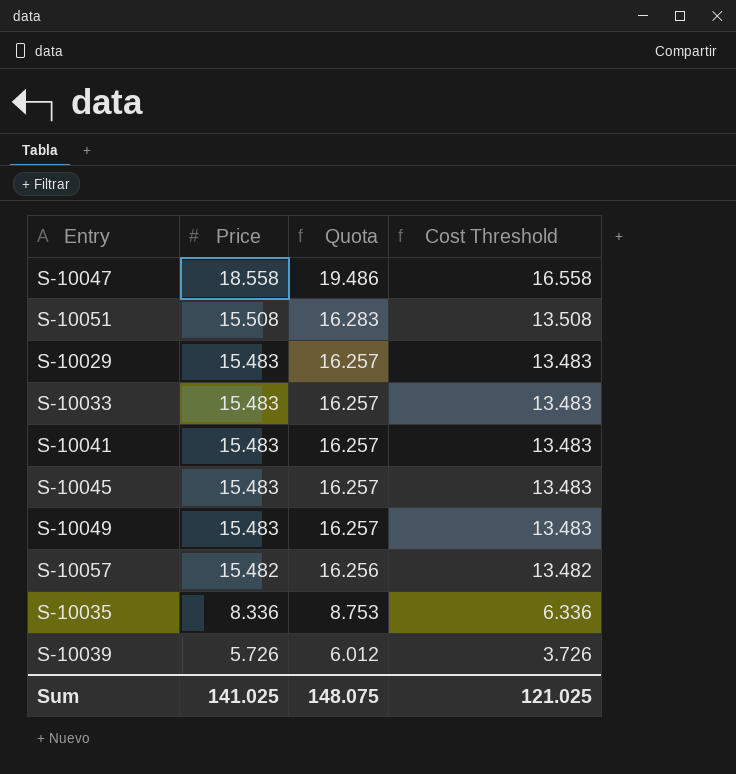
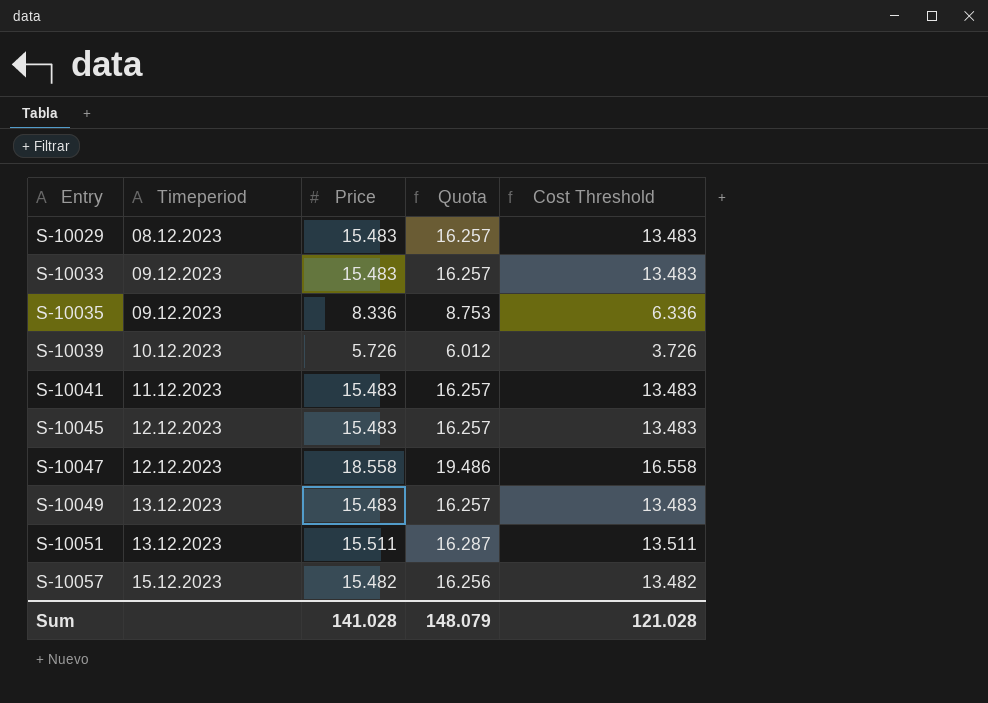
row order: Price descending -> Entry ascending
column Timeperiod | position: none -> 2
S-10051 | Price: 15.508 -> 15.511
S-10051 | Quota: 16.283 -> 16.287
S-10051 | Cost Threshold: 13.508 -> 13.511
Sum | Price: 141.025 -> 141.028
Sum | Quota: 148.075 -> 148.079
Sum | Cost Threshold: 121.025 -> 121.028

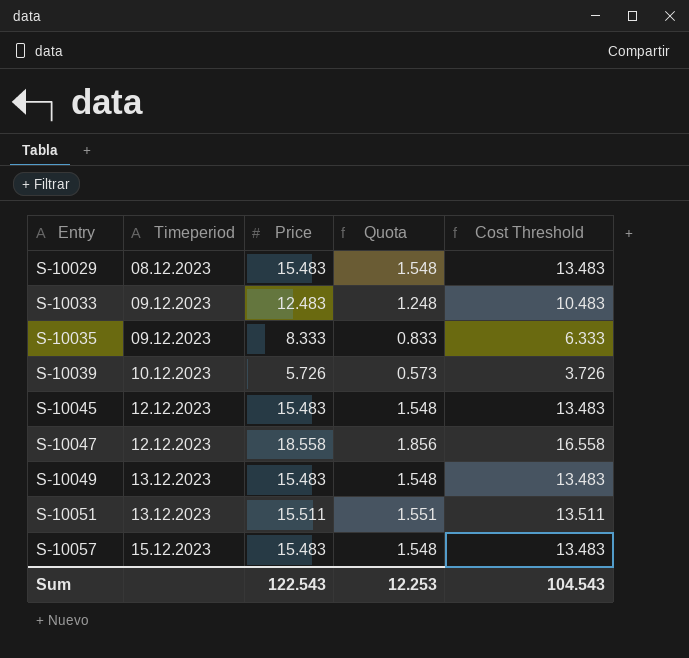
column Quota | formula: [Price] * 1.05 -> [Price] * 0.1
row S-10041: 11.12.2023 | 15.483 | 16.257 | 13.483 -> none
S-10033 | Price: 15.483 -> 12.483
S-10033 | Cost Threshold: 13.483 -> 10.483
S-10035 | Price: 8.336 -> 8.333
S-10035 | Cost Threshold: 6.336 -> 6.333
S-10057 | Price: 15.482 -> 15.483
S-10057 | Cost Threshold: 13.482 -> 13.483
Sum | Price: 141.028 -> 122.543
Sum | Quota: 148.079 -> 12.253
Sum | Cost Threshold: 121.028 -> 104.543

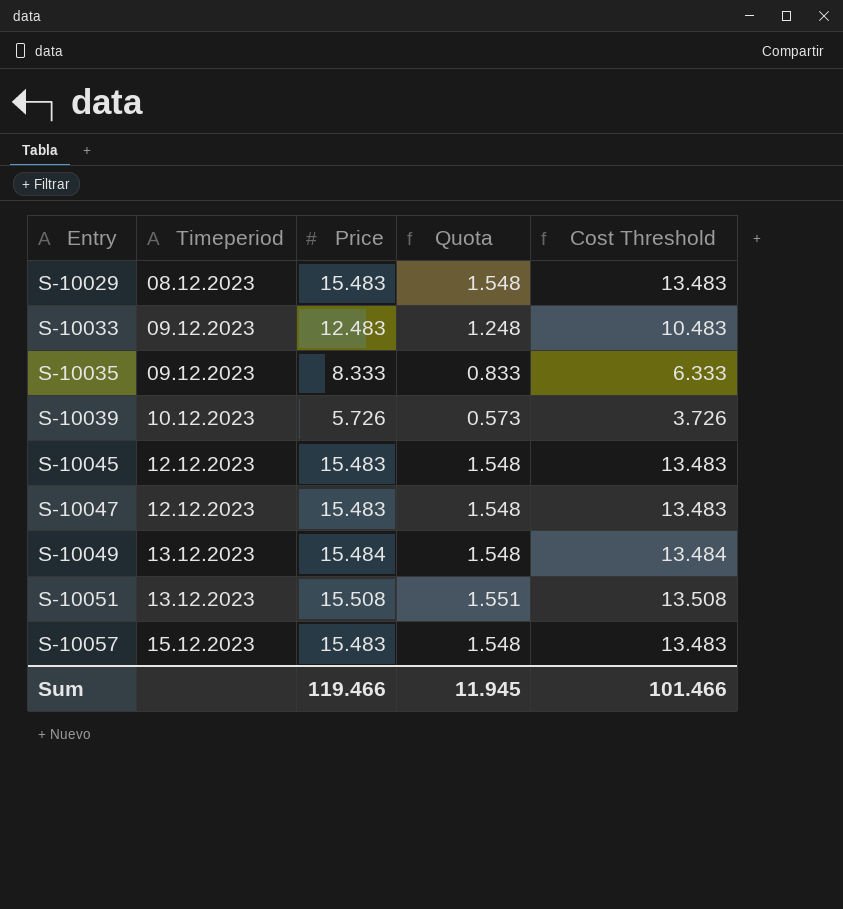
S-10047 | Price: 18.558 -> 15.483
S-10047 | Quota: 1.856 -> 1.548
S-10047 | Cost Threshold: 16.558 -> 13.483
S-10049 | Price: 15.483 -> 15.484
S-10049 | Cost Threshold: 13.483 -> 13.484
S-10051 | Price: 15.511 -> 15.508
S-10051 | Cost Threshold: 13.511 -> 13.508
Sum | Price: 122.543 -> 119.466
Sum | Quota: 12.253 -> 11.945
Sum | Cost Threshold: 104.543 -> 101.466

